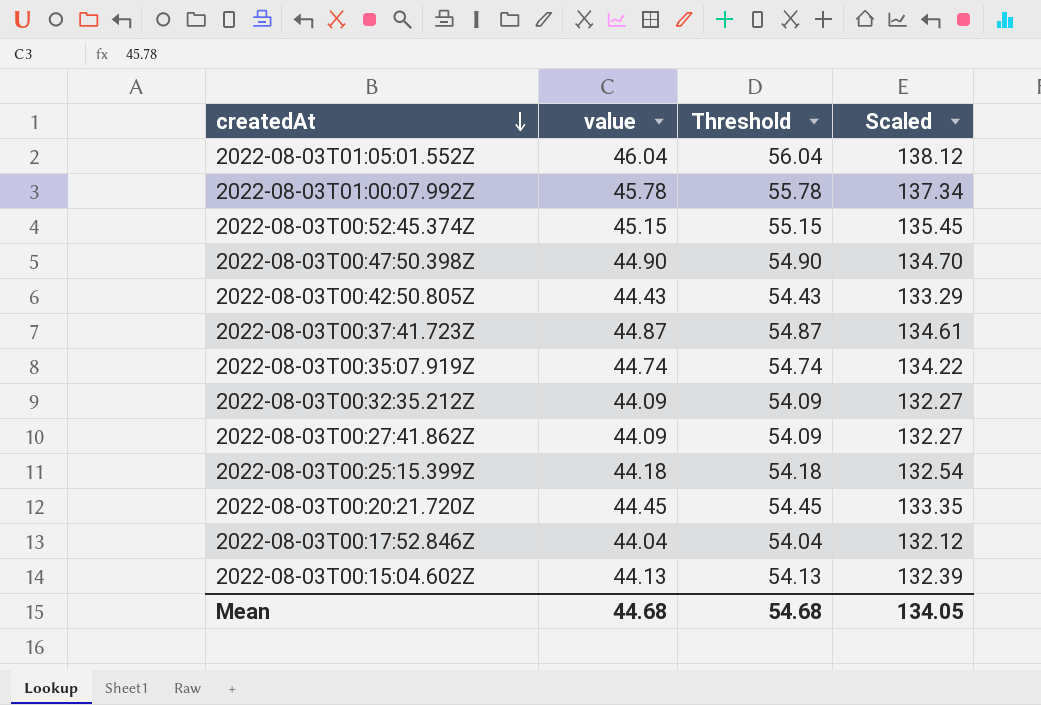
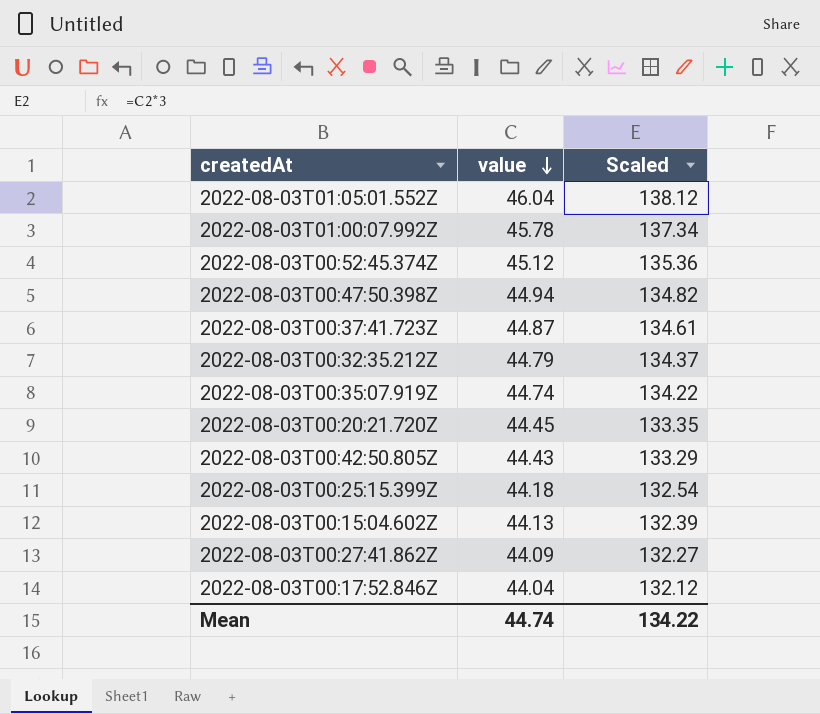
row order: createdAt descending -> value descending
column Threshold | formula: [value] + 10 -> none
2022-08-03T00:52:45.374Z | value: 45.15 -> 45.12
2022-08-03T00:52:45.374Z | Scaled: 135.45 -> 135.36
2022-08-03T00:47:50.398Z | value: 44.90 -> 44.94
2022-08-03T00:47:50.398Z | Scaled: 134.70 -> 134.82
2022-08-03T00:32:35.212Z | value: 44.09 -> 44.79
2022-08-03T00:32:35.212Z | Scaled: 132.27 -> 134.37
Mean | value: 44.68 -> 44.74
Mean | Scaled: 134.05 -> 134.22

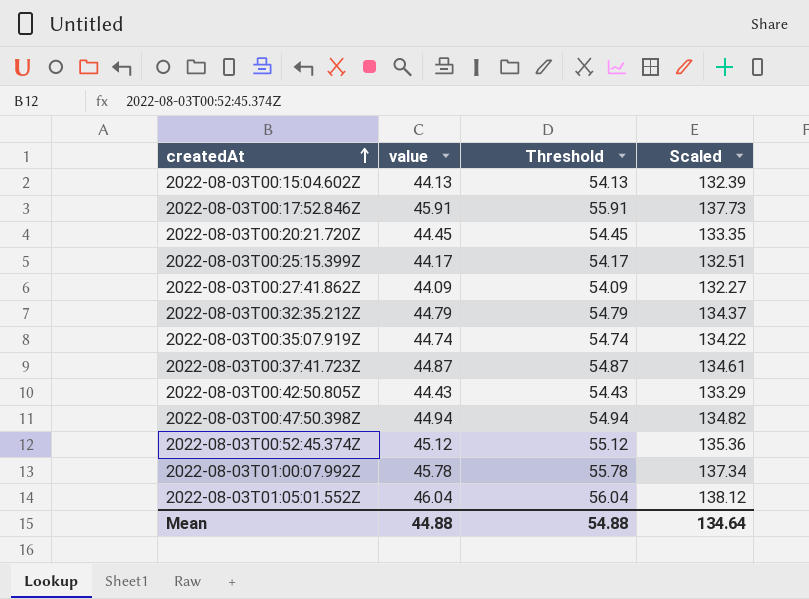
row order: value descending -> createdAt ascending
column Threshold | formula: none -> [value] + 10
2022-08-03T00:17:52.846Z | value: 44.04 -> 45.91
2022-08-03T00:17:52.846Z | Scaled: 132.12 -> 137.73
2022-08-03T00:25:15.399Z | value: 44.18 -> 44.17
2022-08-03T00:25:15.399Z | Scaled: 132.54 -> 132.51
Mean | value: 44.74 -> 44.88
Mean | Scaled: 134.22 -> 134.64

